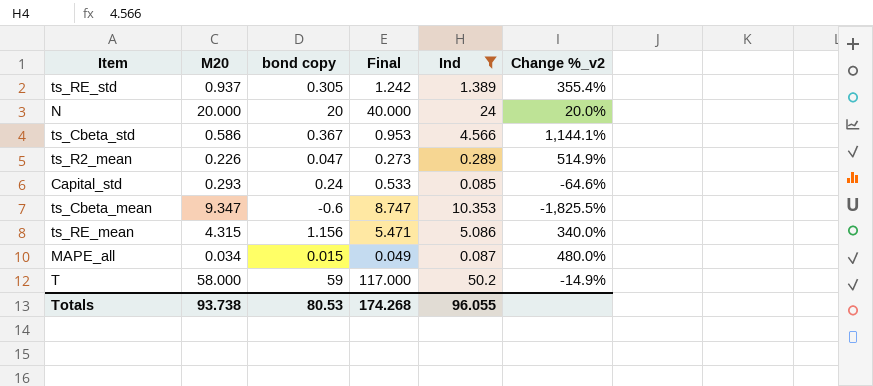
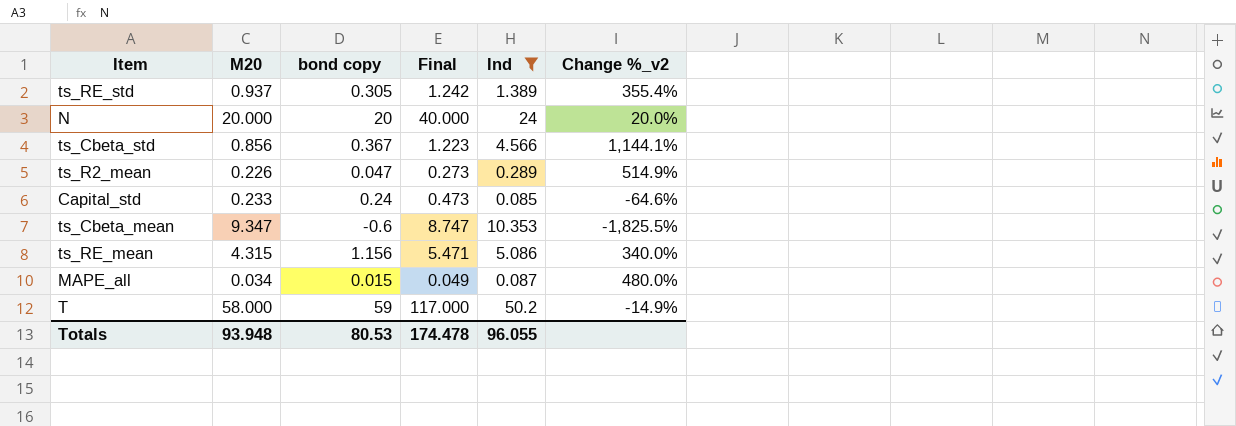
ts_Cbeta_std | M20: 0.586 -> 0.856
ts_Cbeta_std | Final: 0.953 -> 1.223
Capital_std | M20: 0.293 -> 0.233
Capital_std | Final: 0.533 -> 0.473
Totals | M20: 93.738 -> 93.948
Totals | Final: 174.268 -> 174.478

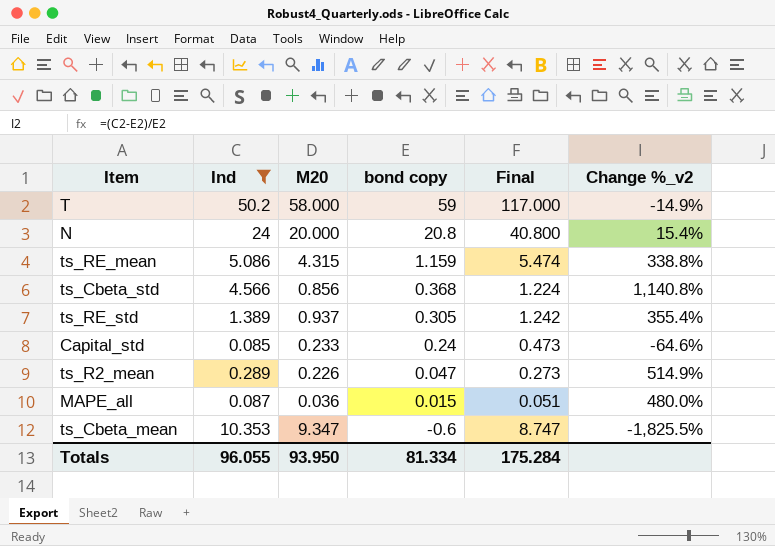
row order: none -> bond copy descending
column Ind | position: 5 -> 2
N | bond copy: 20 -> 20.8
N | Final: 40.000 -> 40.800
N | Change %_v2: 20.0% -> 15.4%
ts_RE_mean | bond copy: 1.156 -> 1.159
ts_RE_mean | Final: 5.471 -> 5.474
ts_RE_mean | Change %_v2: 340.0% -> 338.8%
ts_Cbeta_std | bond copy: 0.367 -> 0.368
ts_Cbeta_std | Final: 1.223 -> 1.224
ts_Cbeta_std | Change %_v2: 1,144.1% -> 1,140.8%
MAPE_all | M20: 0.034 -> 0.036
MAPE_all | Final: 0.049 -> 0.051
Totals | M20: 93.948 -> 93.950
Totals | bond copy: 80.53 -> 81.334
Totals | Final: 174.478 -> 175.284

